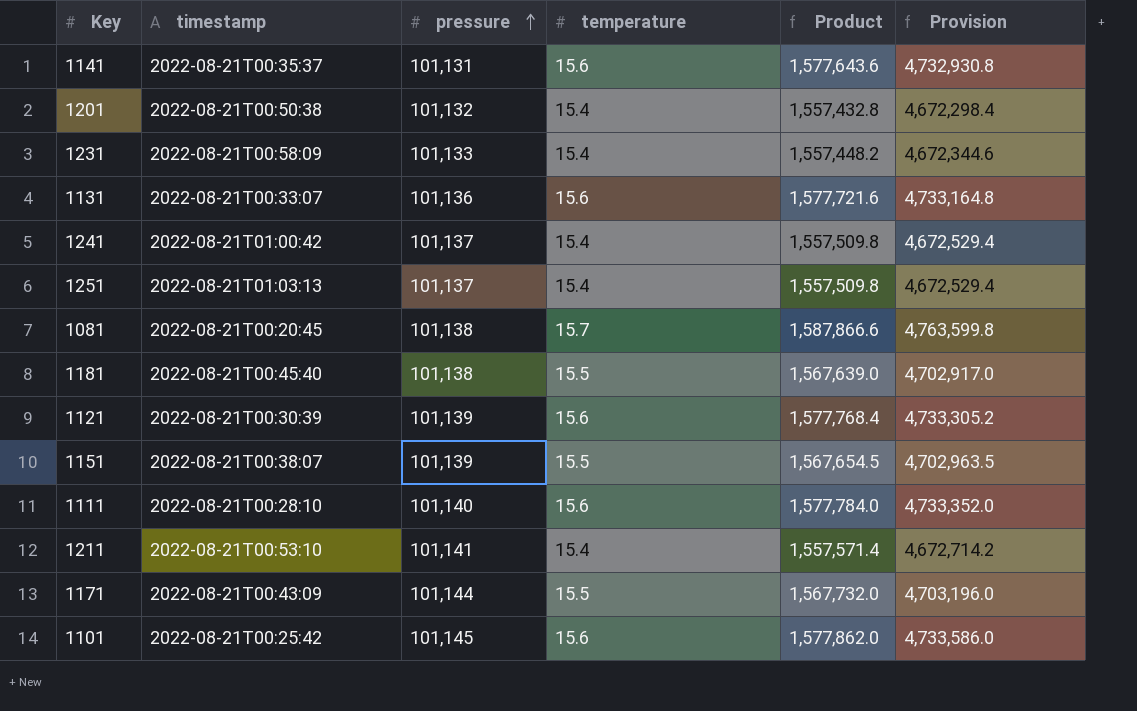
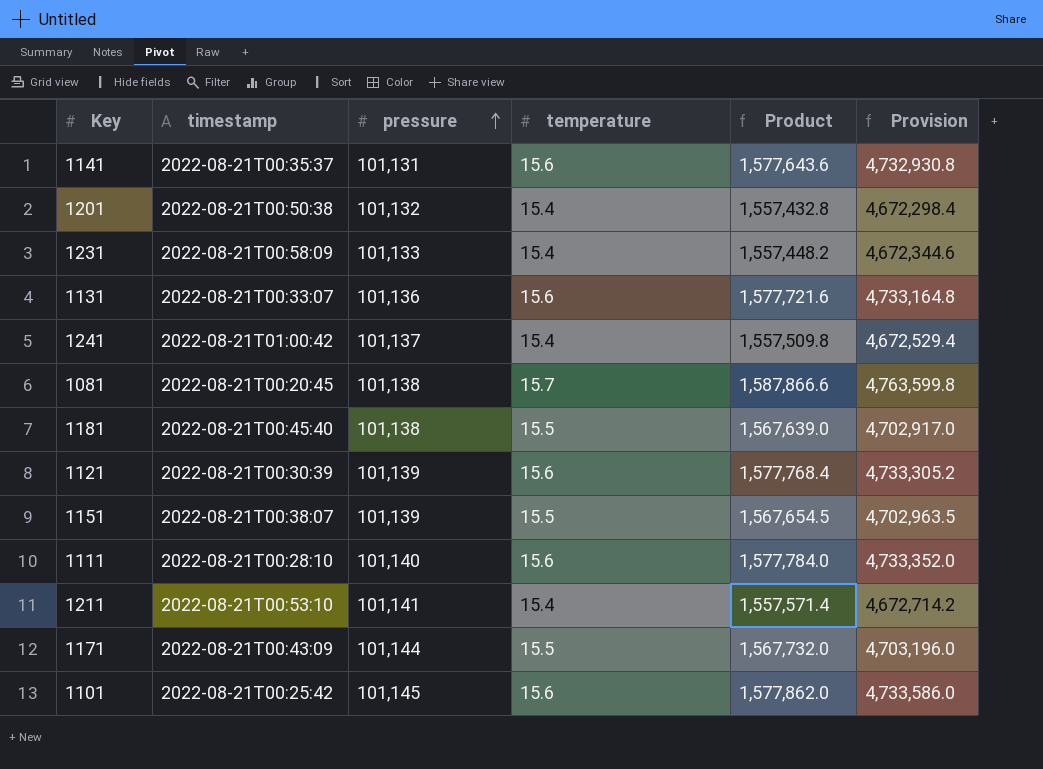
row 1251: 2022-08-21T01:03:13 | 101,137 | 15.4 | 1,557,509.8 | 4,672,529.4 -> none

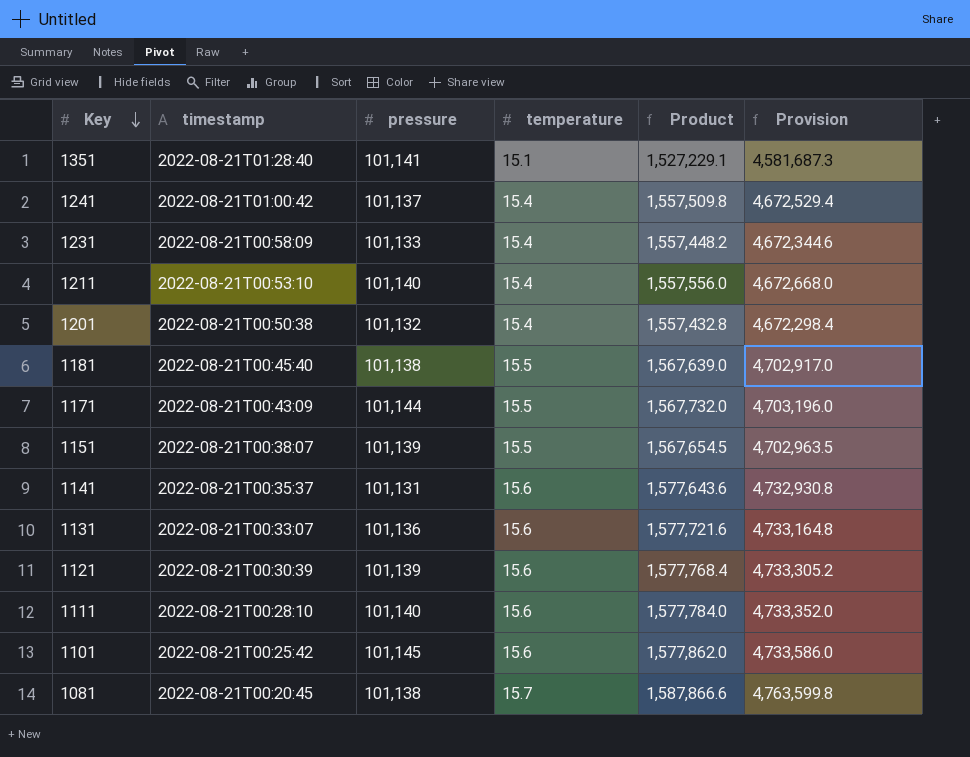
row order: pressure ascending -> Key descending
row 1351: none -> 2022-08-21T01:28:40 | 101,141 | 15.1 | 1,527,229.1 | 4,581,687.3
1211 | pressure: 101,141 -> 101,140
1211 | Product: 1,557,571.4 -> 1,557,556.0
1211 | Provision: 4,672,714.2 -> 4,672,668.0

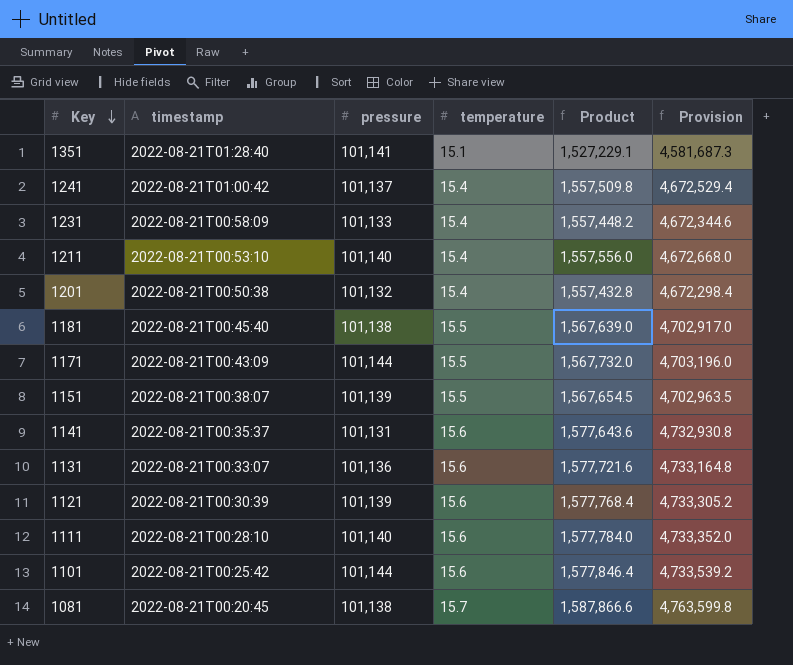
1101 | pressure: 101,145 -> 101,144
1101 | Product: 1,577,862.0 -> 1,577,846.4
1101 | Provision: 4,733,586.0 -> 4,733,539.2

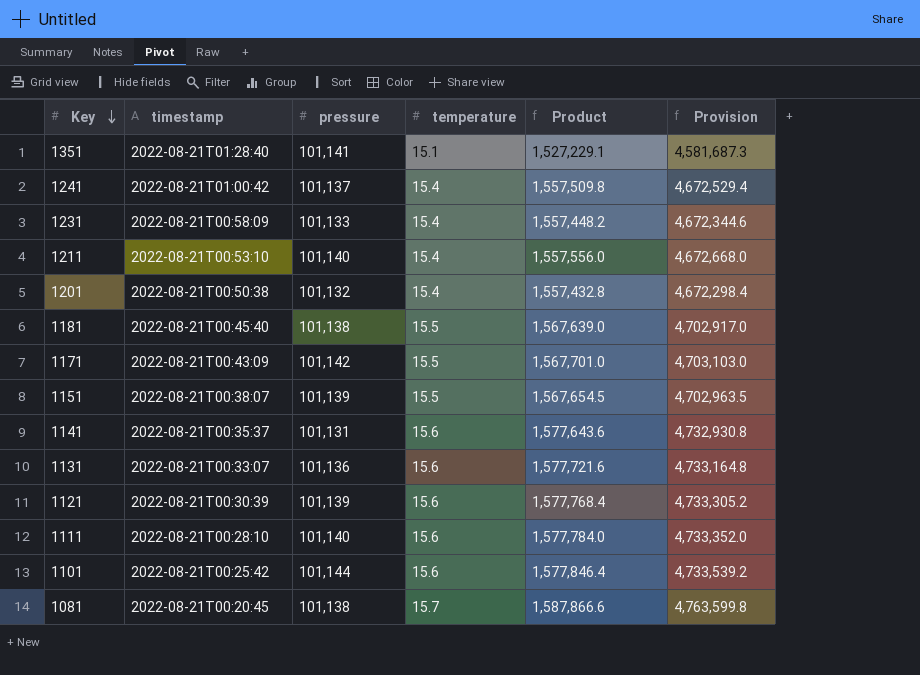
1171 | pressure: 101,144 -> 101,142
1171 | Product: 1,567,732.0 -> 1,567,701.0
1171 | Provision: 4,703,196.0 -> 4,703,103.0

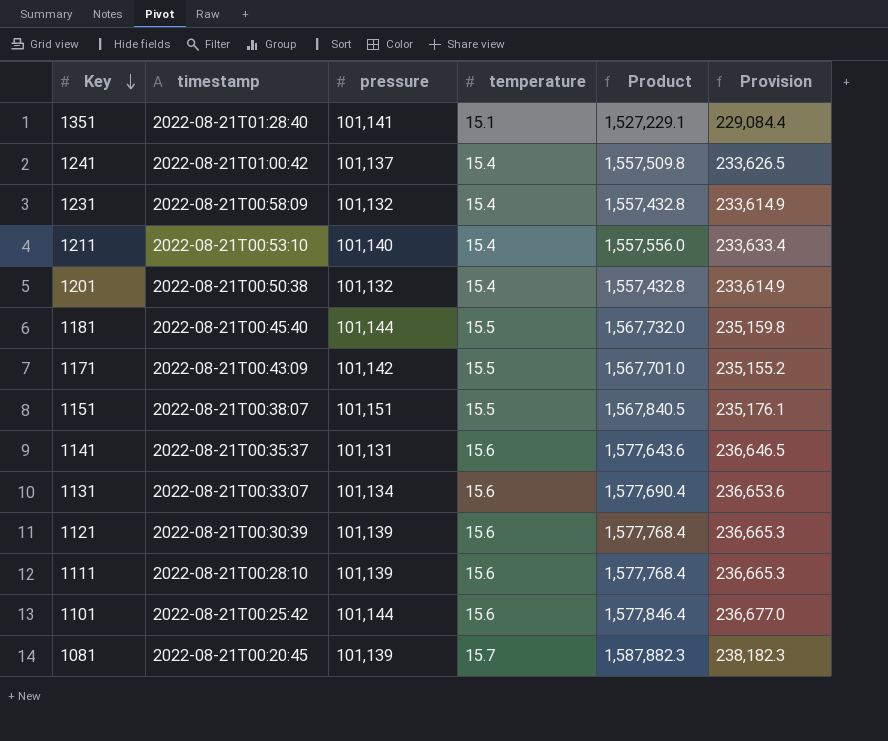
column Provision | formula: [Product] * 3 -> [Product] * 0.15
1231 | pressure: 101,133 -> 101,132
1231 | Product: 1,557,448.2 -> 1,557,432.8
1181 | pressure: 101,138 -> 101,144
1181 | Product: 1,567,639.0 -> 1,567,732.0
1151 | pressure: 101,139 -> 101,151
1151 | Product: 1,567,654.5 -> 1,567,840.5
1131 | pressure: 101,136 -> 101,134
1131 | Product: 1,577,721.6 -> 1,577,690.4
1111 | pressure: 101,140 -> 101,139
1111 | Product: 1,577,784.0 -> 1,577,768.4
1081 | pressure: 101,138 -> 101,139
1081 | Product: 1,587,866.6 -> 1,587,882.3

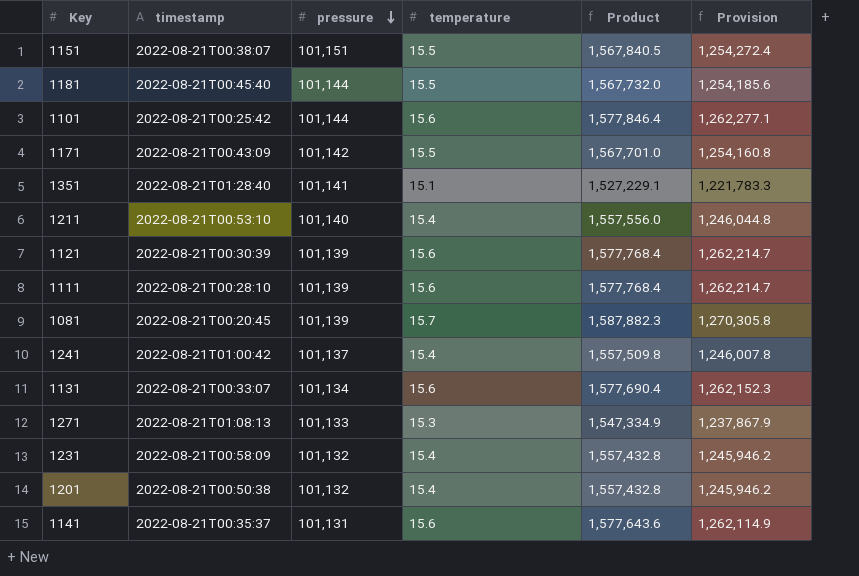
row order: Key descending -> pressure descending
column Provision | formula: [Product] * 0.15 -> [Product] * 0.8
row 1271: none -> 2022-08-21T01:08:13 | 101,133 | 15.3 | 1,547,334.9 | 1,237,867.9

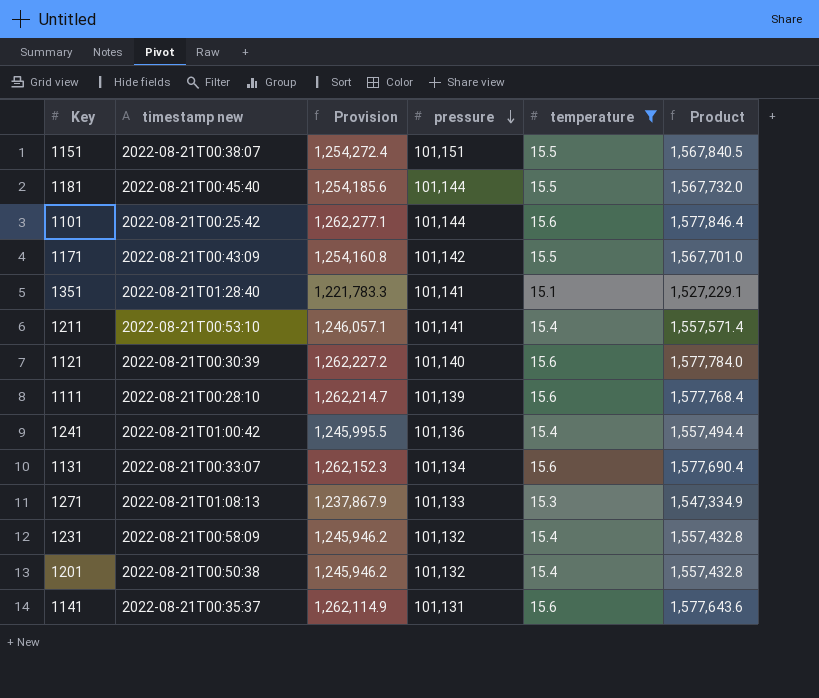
filter: none -> temperature != 15.7
column name: timestamp -> timestamp new
column Provision | position: 6 -> 3
1211 | Provision: 1,246,044.8 -> 1,246,057.1
1211 | pressure: 101,140 -> 101,141
1211 | Product: 1,557,556.0 -> 1,557,571.4
1121 | Provision: 1,262,214.7 -> 1,262,227.2
1121 | pressure: 101,139 -> 101,140
1121 | Product: 1,577,768.4 -> 1,577,784.0
1241 | Provision: 1,246,007.8 -> 1,245,995.5
1241 | pressure: 101,137 -> 101,136
1241 | Product: 1,557,509.8 -> 1,557,494.4

